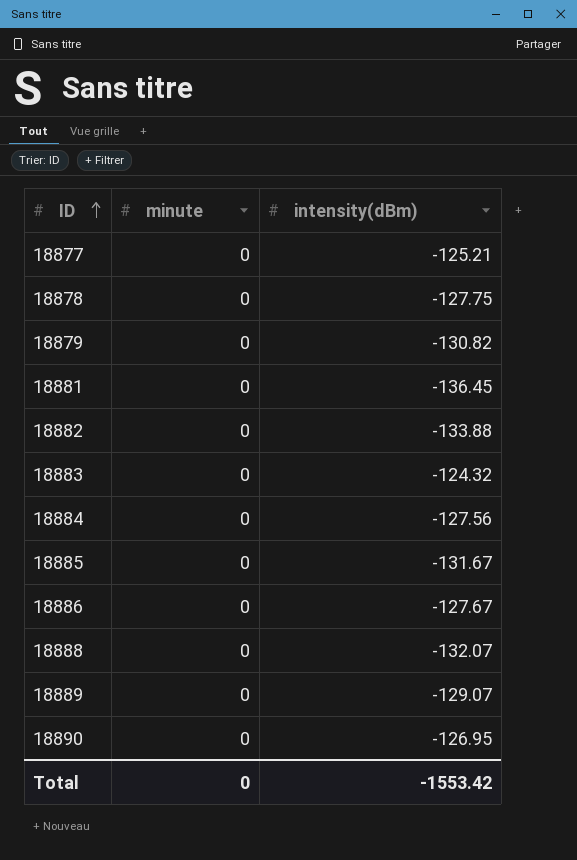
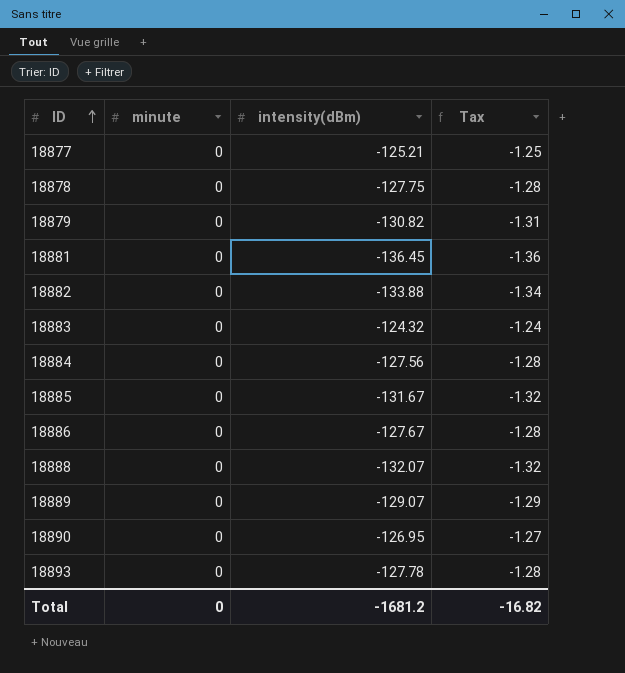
column Tax | formula: none -> [intensity(dBm)] * 0.01
row 18893: none -> 0 | -127.78 | -1.28
Total | intensity(dBm): -1553.42 -> -1681.2

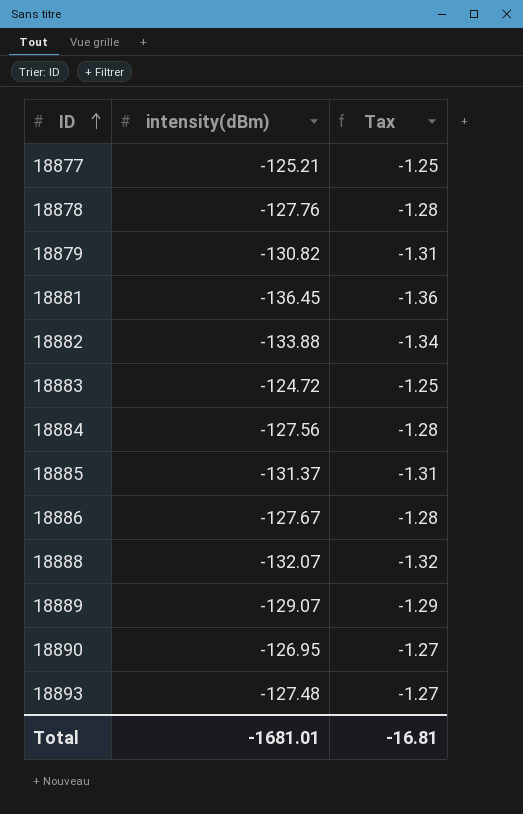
column minute | position: 2 -> none
18878 | intensity(dBm): -127.75 -> -127.76
18883 | intensity(dBm): -124.32 -> -124.72
18883 | Tax: -1.24 -> -1.25
18885 | intensity(dBm): -131.67 -> -131.37
18885 | Tax: -1.32 -> -1.31
18893 | intensity(dBm): -127.78 -> -127.48
18893 | Tax: -1.28 -> -1.27
Total | intensity(dBm): -1681.2 -> -1681.01
Total | Tax: -16.82 -> -16.81

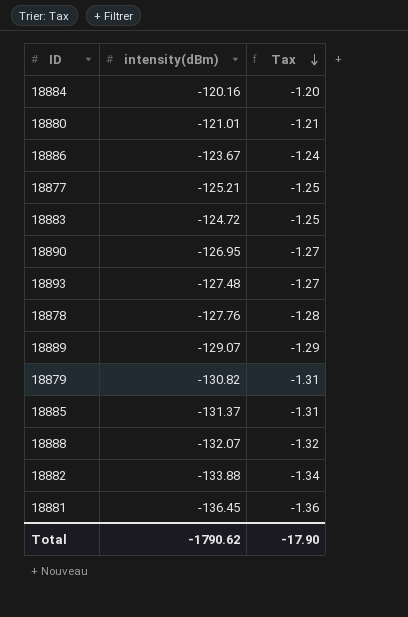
row order: ID ascending -> Tax descending
18884 | intensity(dBm): -127.56 -> -120.16
18884 | Tax: -1.28 -> -1.20
row 18880: none -> -121.01 | -1.21
18886 | intensity(dBm): -127.67 -> -123.67
18886 | Tax: -1.28 -> -1.24
Total | intensity(dBm): -1681.01 -> -1790.62
Total | Tax: -16.81 -> -17.90

